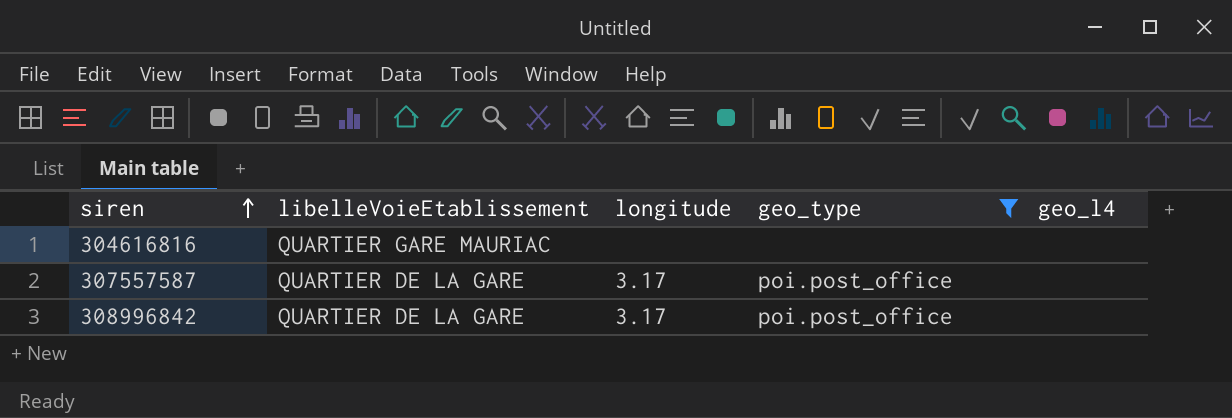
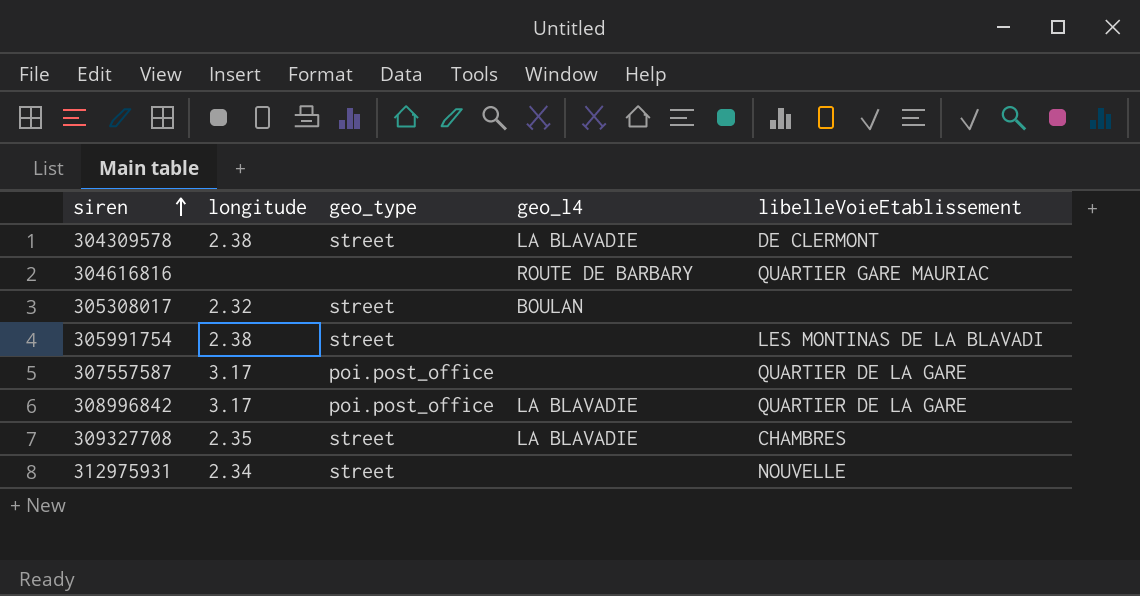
filter: geo_type != street -> none
column libelleVoieEtablissement | position: 2 -> 5
304616816 | geo_l4: none -> ROUTE DE BARBARY
308996842 | geo_l4: none -> LA BLAVADIE

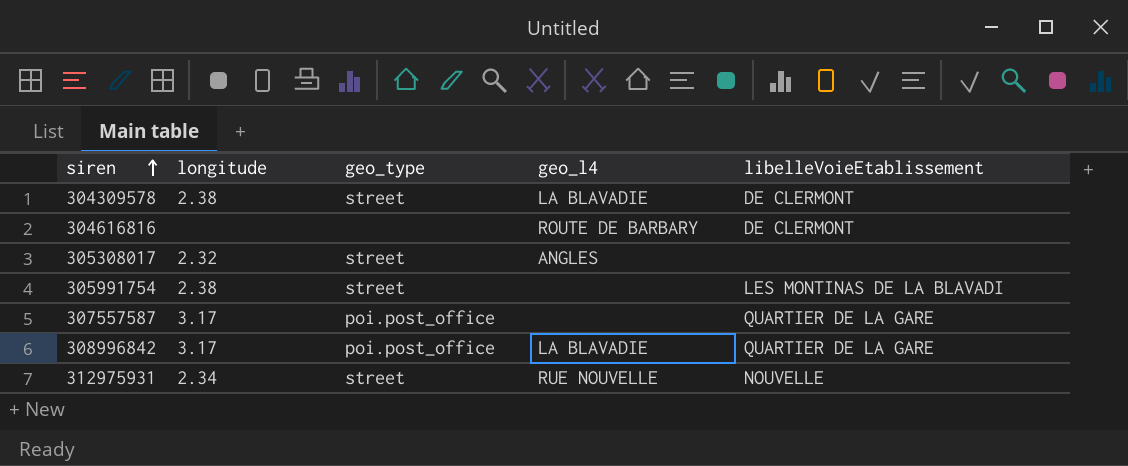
row 309327708: 2.35 | street | LA BLAVADIE | CHAMBRES -> none
304616816 | libelleVoieEtablissement: QUARTIER GARE MAURIAC -> DE CLERMONT
305308017 | geo_l4: BOULAN -> ANGLES
312975931 | geo_l4: none -> RUE NOUVELLE

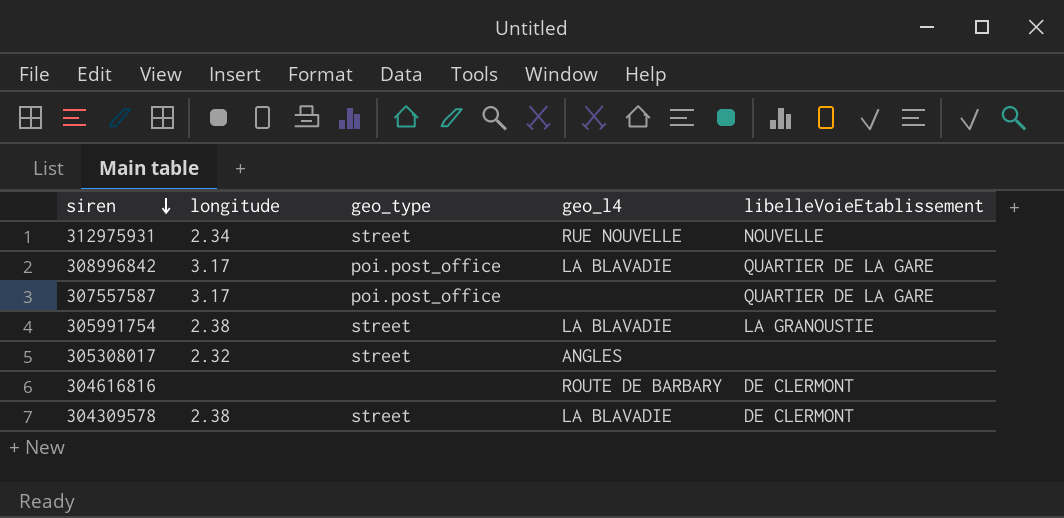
row order: siren ascending -> siren descending
305991754 | geo_l4: none -> LA BLAVADIE
305991754 | libelleVoieEtablissement: LES MONTINAS DE LA BLAVADI -> LA GRANOUSTIE

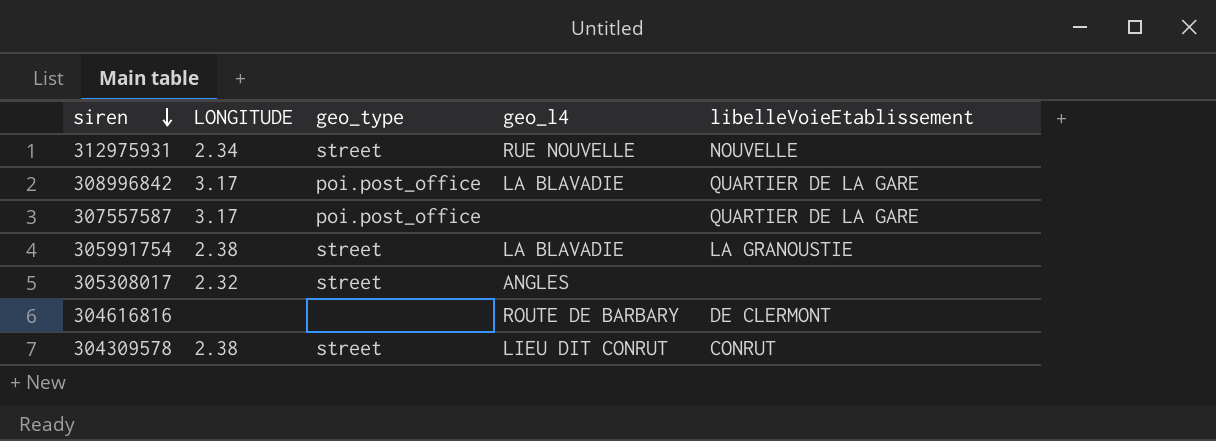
column name: longitude -> LONGITUDE
304309578 | geo_l4: LA BLAVADIE -> LIEU DIT CONRUT
304309578 | libelleVoieEtablissement: DE CLERMONT -> CONRUT

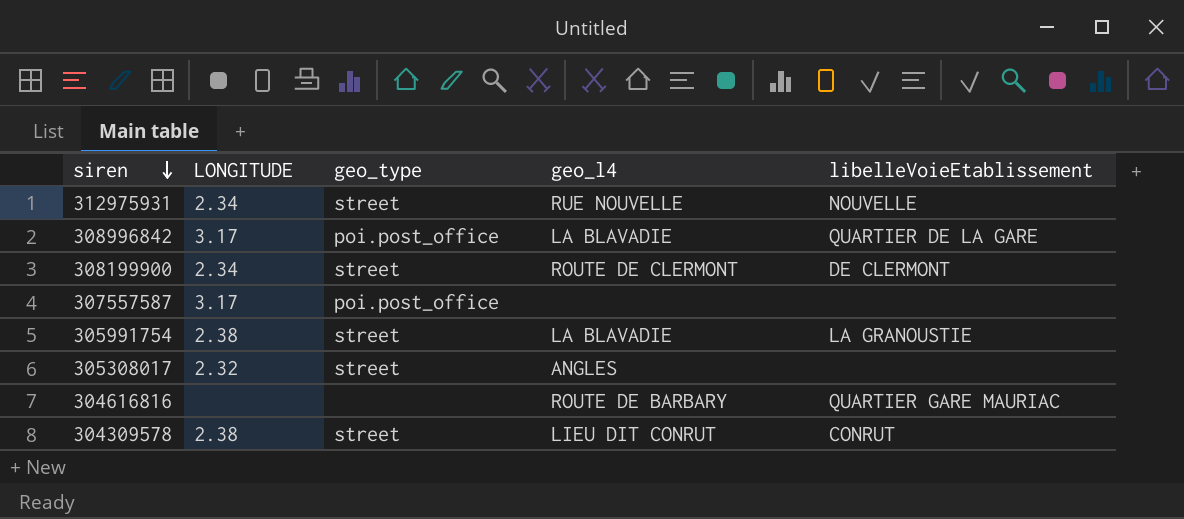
row 308199900: none -> 2.34 | street | ROUTE DE CLERMONT | DE CLERMONT
307557587 | libelleVoieEtablissement: QUARTIER DE LA GARE -> none
304616816 | libelleVoieEtablissement: DE CLERMONT -> QUARTIER GARE MAURIAC

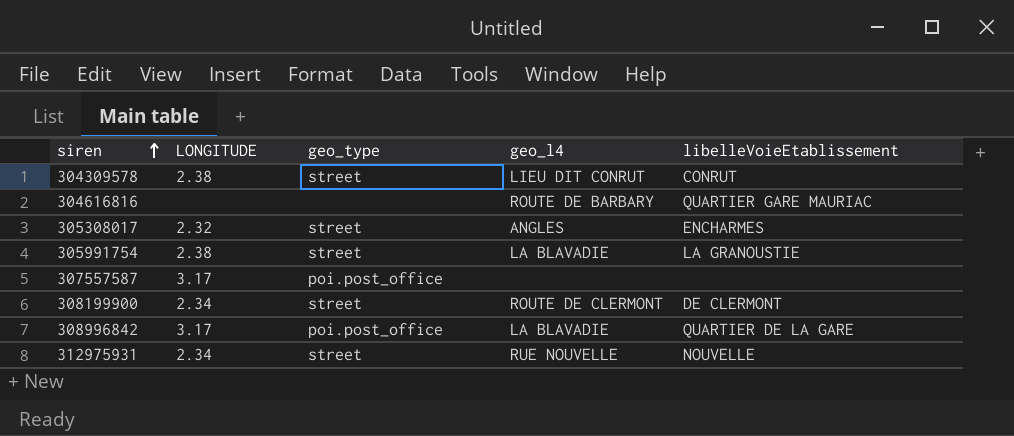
row order: siren descending -> siren ascending
305308017 | libelleVoieEtablissement: none -> ENCHARMES

